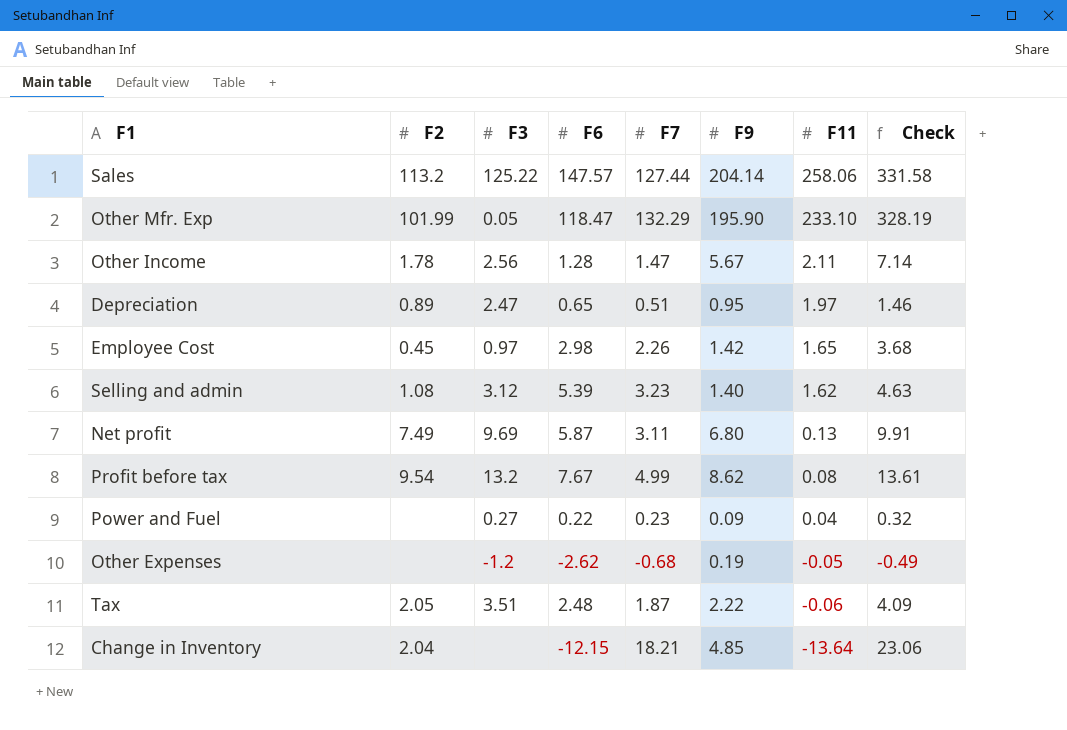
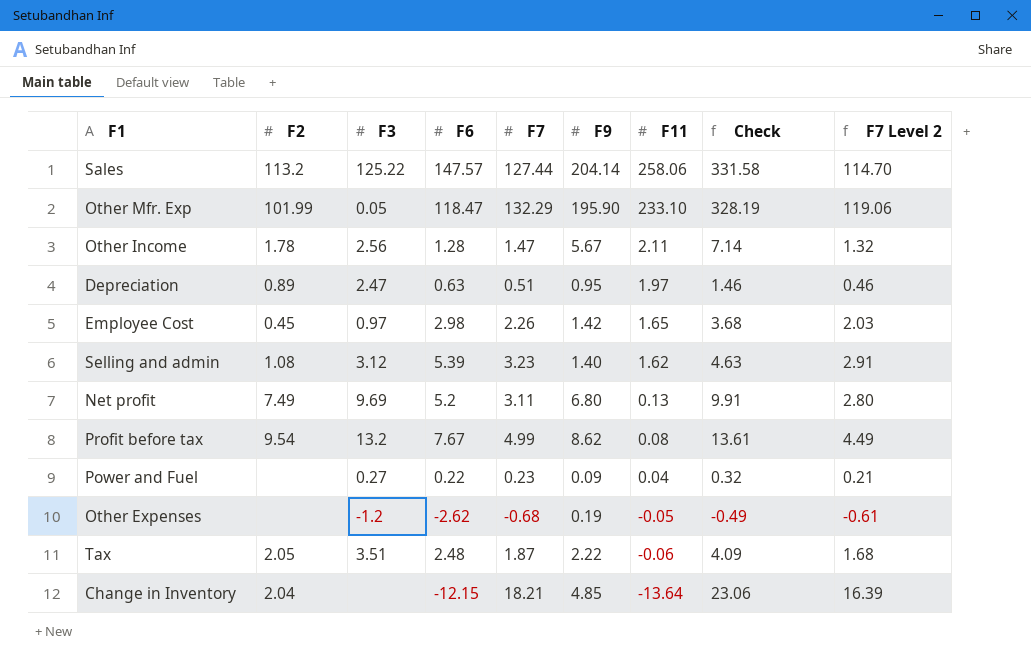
column F7 Level 2 | formula: none -> [F7] * 0.9
Depreciation | F6: 0.65 -> 0.63
Net profit | F6: 5.87 -> 5.2

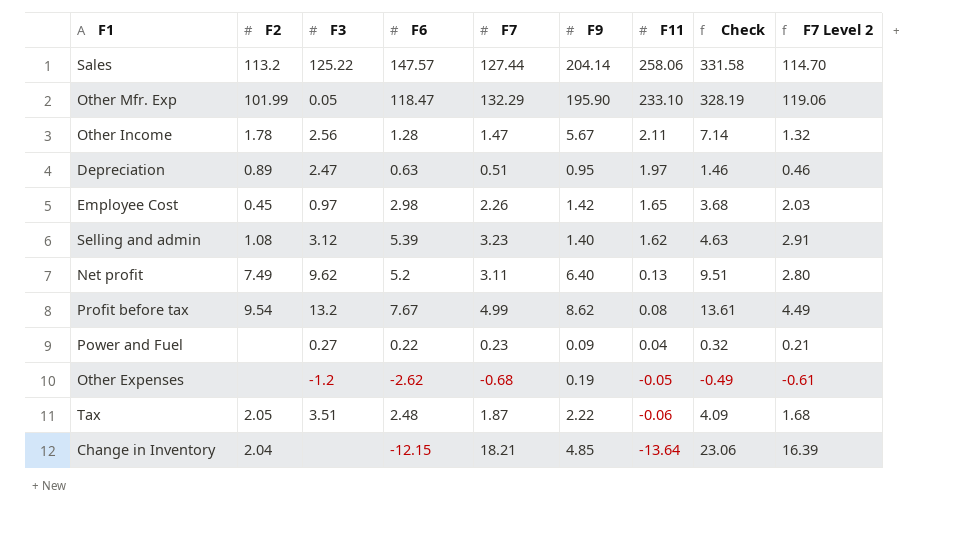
Net profit | F3: 9.69 -> 9.62
Net profit | F9: 6.80 -> 6.40
Net profit | Check: 9.91 -> 9.51

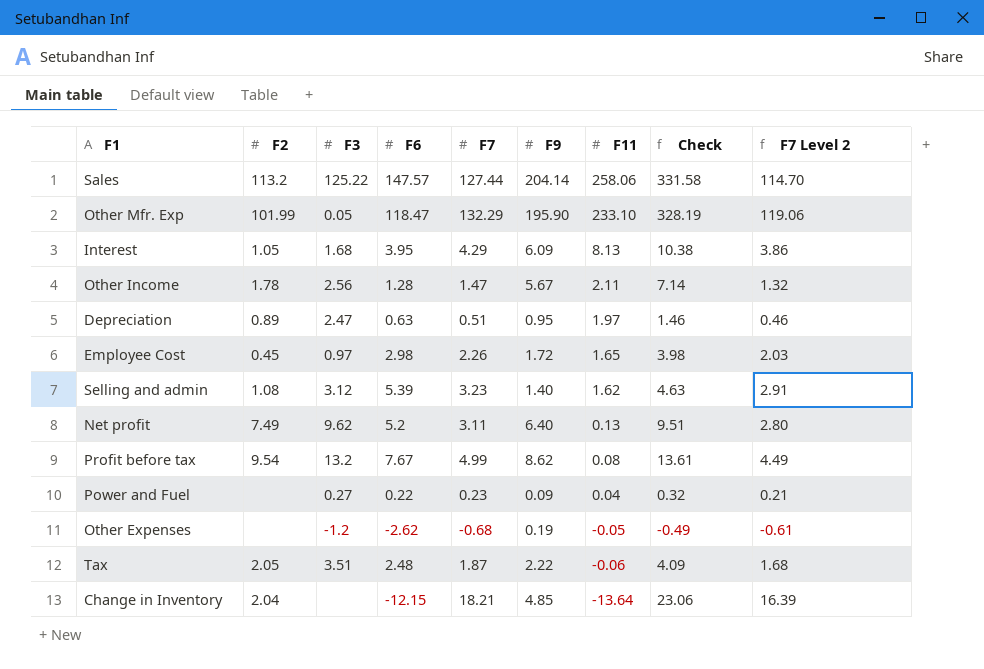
row Interest: none -> 1.05 | 1.68 | 3.95 | 4.29 | 6.09 | 8.13 | 10.38 | 3.86
Employee Cost | F9: 1.42 -> 1.72
Employee Cost | Check: 3.68 -> 3.98

